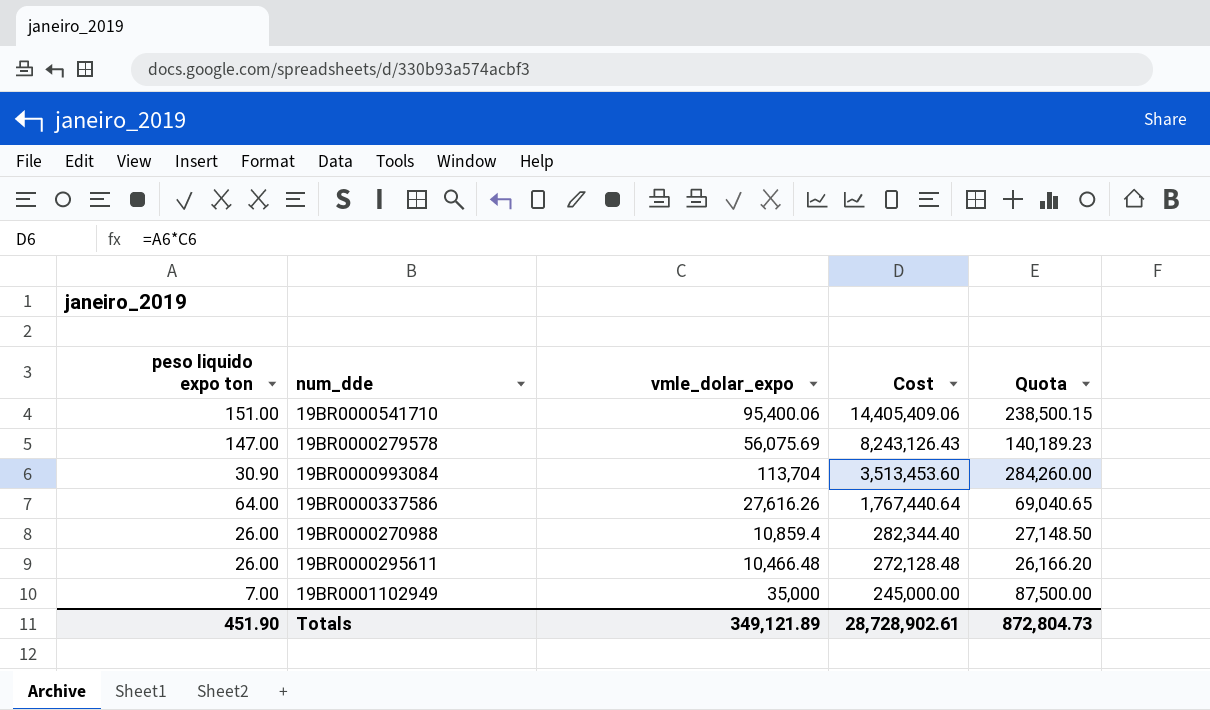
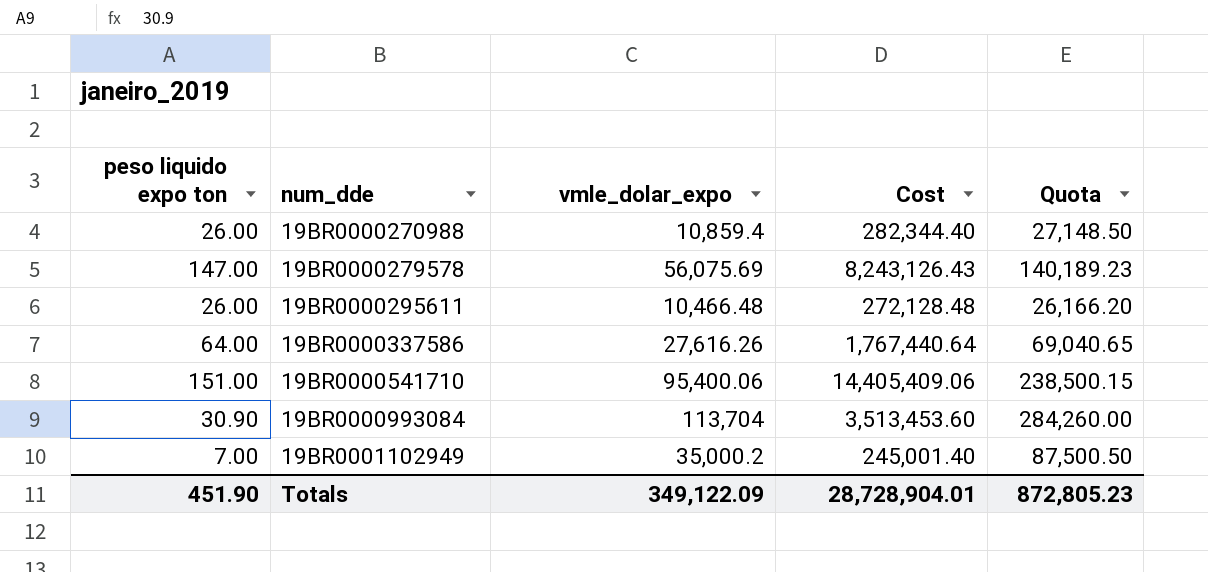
row order: Cost descending -> num_dde ascending
19BR0001102949 | vmle_dolar_expo: 35,000 -> 35,000.2
19BR0001102949 | Cost: 245,000.00 -> 245,001.40
19BR0001102949 | Quota: 87,500.00 -> 87,500.50
Totals | vmle_dolar_expo: 349,121.89 -> 349,122.09
Totals | Cost: 28,728,902.61 -> 28,728,904.01
Totals | Quota: 872,804.73 -> 872,805.23

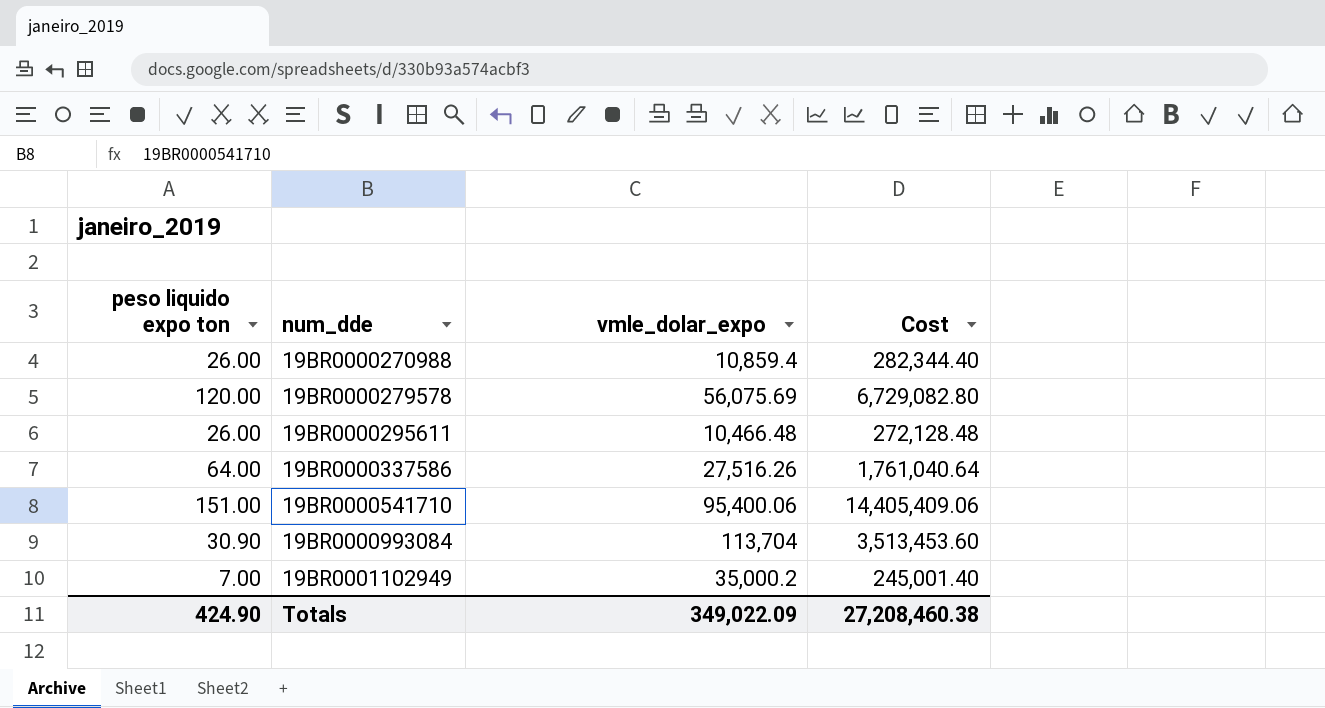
column Quota | formula: [vmle_dolar_expo] * 2.5 -> none
19BR0000279578 | peso liquido expo ton: 147.00 -> 120.00
19BR0000279578 | Cost: 8,243,126.43 -> 6,729,082.80
19BR0000337586 | vmle_dolar_expo: 27,616.26 -> 27,516.26
19BR0000337586 | Cost: 1,767,440.64 -> 1,761,040.64
Totals | peso liquido expo ton: 451.90 -> 424.90
Totals | vmle_dolar_expo: 349,122.09 -> 349,022.09
Totals | Cost: 28,728,904.01 -> 27,208,460.38

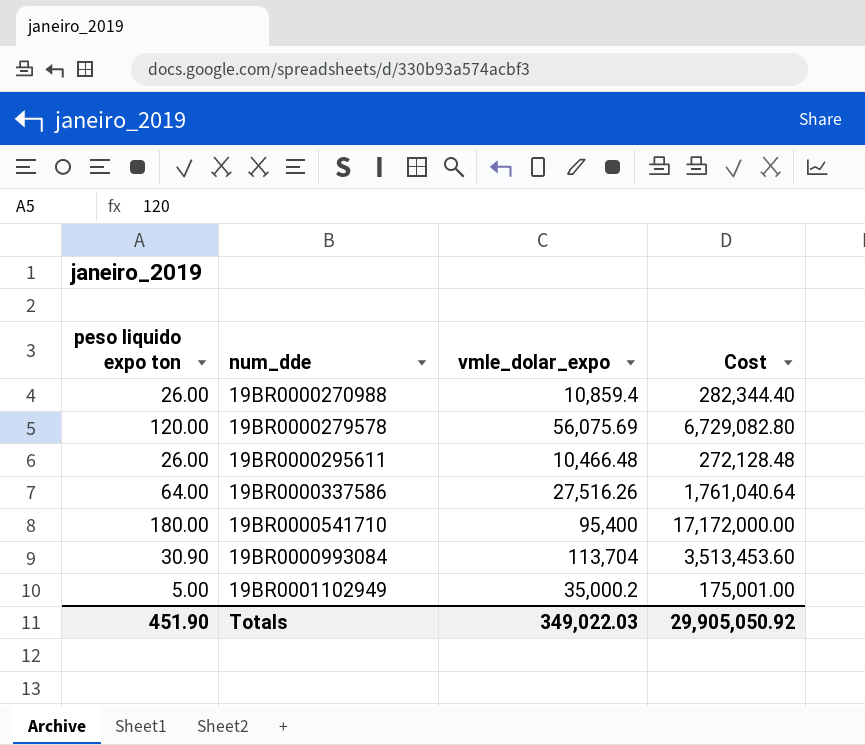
19BR0000541710 | peso liquido expo ton: 151.00 -> 180.00
19BR0000541710 | vmle_dolar_expo: 95,400.06 -> 95,400
19BR0000541710 | Cost: 14,405,409.06 -> 17,172,000.00
19BR0001102949 | peso liquido expo ton: 7.00 -> 5.00
19BR0001102949 | Cost: 245,001.40 -> 175,001.00
Totals | peso liquido expo ton: 424.90 -> 451.90
Totals | vmle_dolar_expo: 349,022.09 -> 349,022.03
Totals | Cost: 27,208,460.38 -> 29,905,050.92

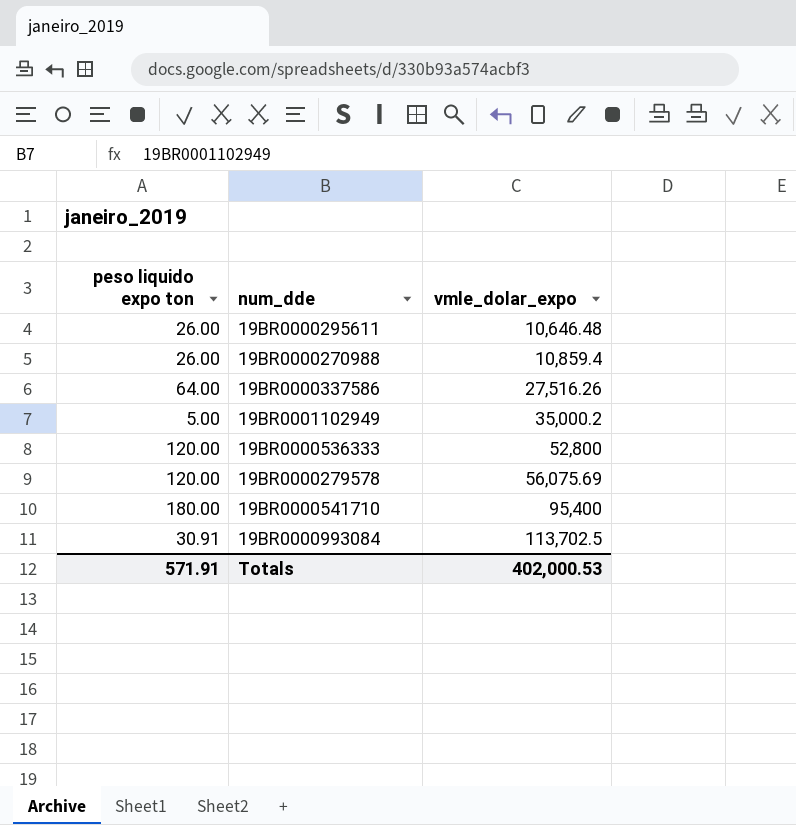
row order: num_dde ascending -> vmle_dolar_expo ascending
column Cost | formula: [peso liquido expo ton] * [vmle_dolar_expo] -> none
19BR0000295611 | vmle_dolar_expo: 10,466.48 -> 10,646.48
row 19BR0000536333: none -> 120.00 | 52,800
19BR0000993084 | peso liquido expo ton: 30.90 -> 30.91
19BR0000993084 | vmle_dolar_expo: 113,704 -> 113,702.5
Totals | peso liquido expo ton: 451.90 -> 571.91
Totals | vmle_dolar_expo: 349,022.03 -> 402,000.53

